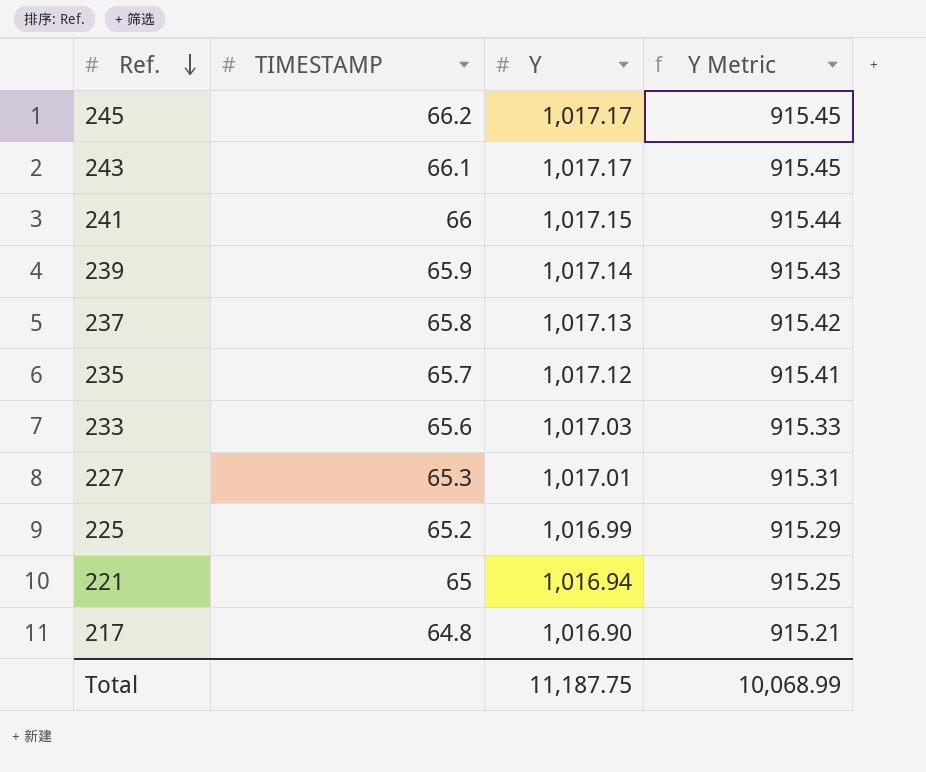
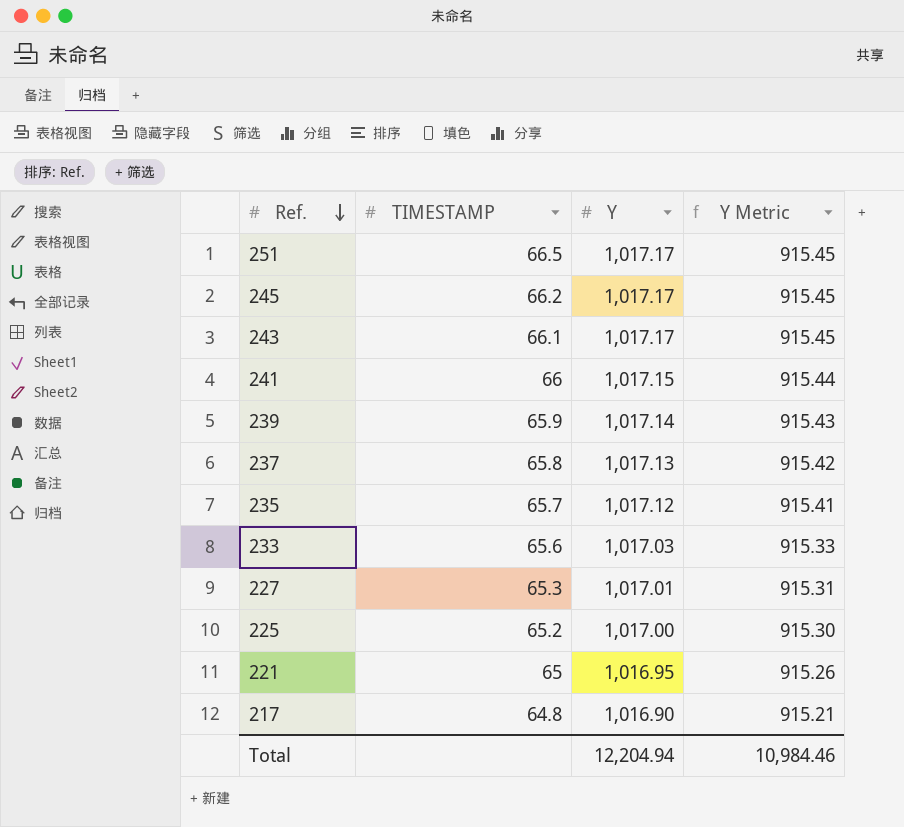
row 251: none -> 66.5 | 1,017.17 | 915.45
225 | Y: 1,016.99 -> 1,017.00
225 | Y Metric: 915.29 -> 915.30
221 | Y: 1,016.94 -> 1,016.95
221 | Y Metric: 915.25 -> 915.26
Total | Y: 11,187.75 -> 12,204.94
Total | Y Metric: 10,068.99 -> 10,984.46

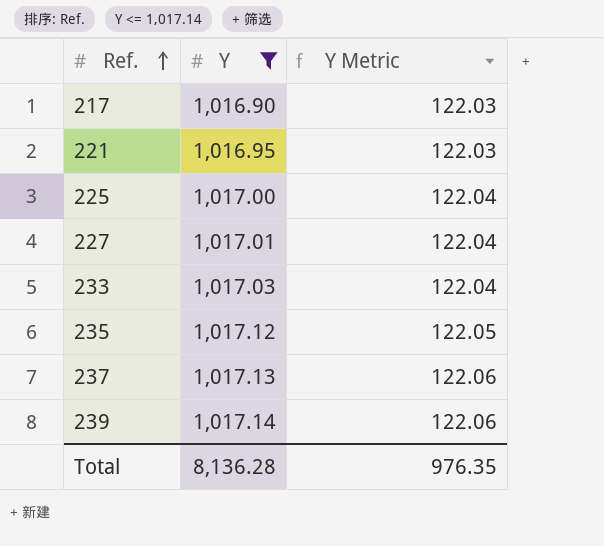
filter: none -> Y <= 1,017.14
row order: Ref. descending -> Ref. ascending
column TIMESTAMP | position: 2 -> none
column Y Metric | formula: [Y] * 0.9 -> [Y] * 0.12
Total | Y: 12,204.94 -> 8,136.28
Total | Y Metric: 10,984.46 -> 976.35

